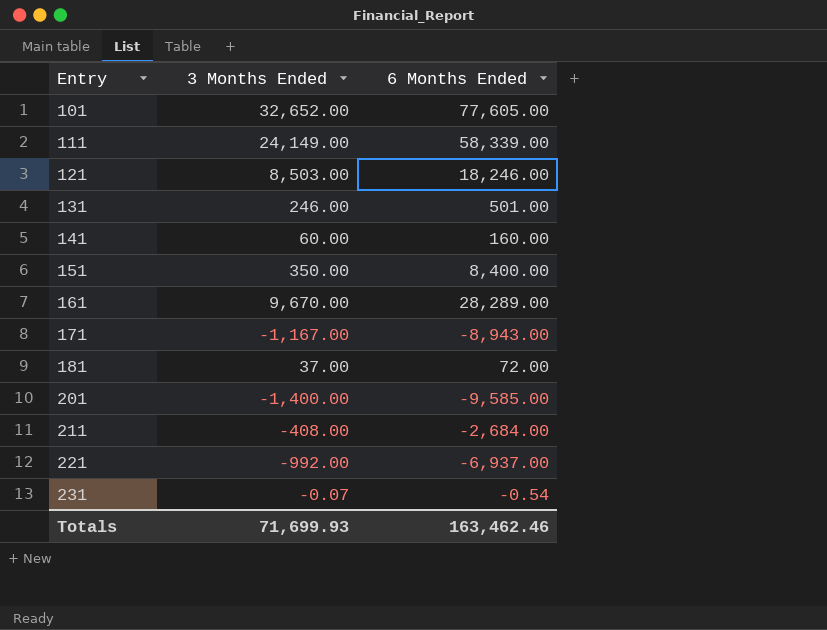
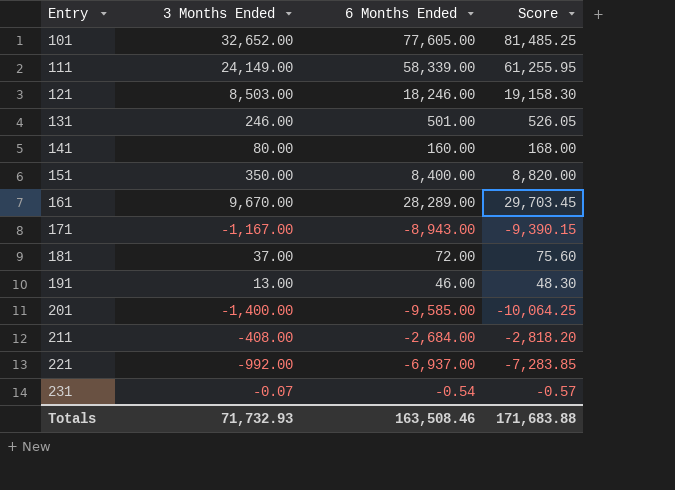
column Score | formula: none -> [6 Months Ended] * 1.05
141 | 3 Months Ended: 60.00 -> 80.00
row 191: none -> 13.00 | 46.00 | 48.30
Totals | 3 Months Ended: 71,699.93 -> 71,732.93
Totals | 6 Months Ended: 163,462.46 -> 163,508.46

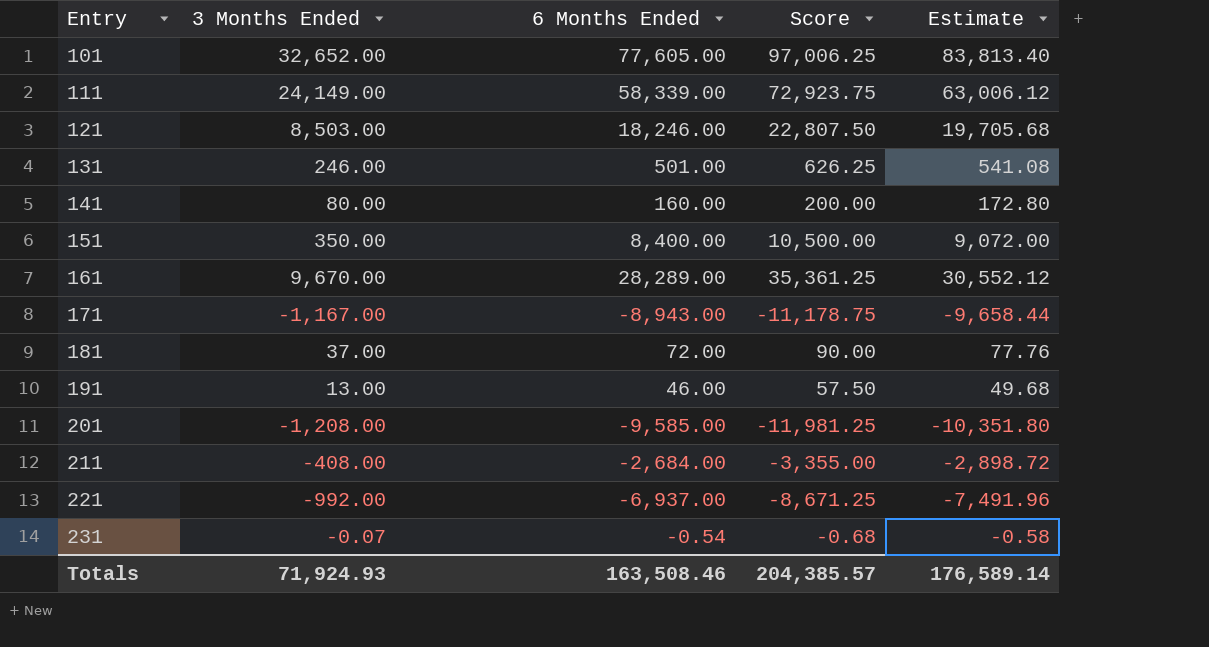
column Score | formula: [6 Months Ended] * 1.05 -> [6 Months Ended] * 1.25
column Estimate | formula: none -> [6 Months Ended] * 1.08
201 | 3 Months Ended: -1,400.00 -> -1,208.00
Totals | 3 Months Ended: 71,732.93 -> 71,924.93
Totals | Score: 171,683.88 -> 204,385.57

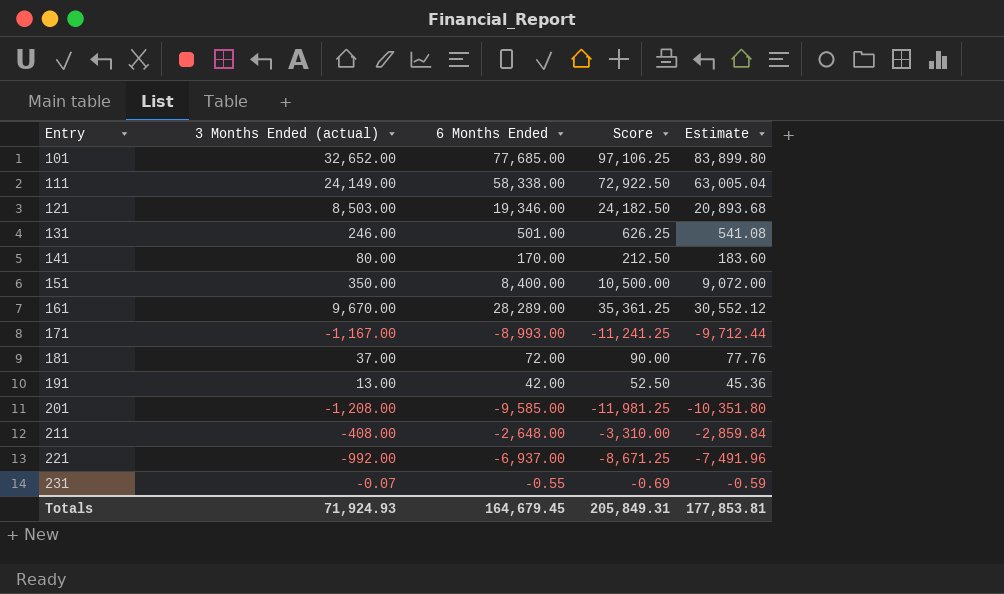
column name: 3 Months Ended -> 3 Months Ended (actual)
101 | 6 Months Ended: 77,605.00 -> 77,685.00
101 | Score: 97,006.25 -> 97,106.25
101 | Estimate: 83,813.40 -> 83,899.80
111 | 6 Months Ended: 58,339.00 -> 58,338.00
111 | Score: 72,923.75 -> 72,922.50
111 | Estimate: 63,006.12 -> 63,005.04
121 | 6 Months Ended: 18,246.00 -> 19,346.00
121 | Score: 22,807.50 -> 24,182.50
121 | Estimate: 19,705.68 -> 20,893.68
141 | 6 Months Ended: 160.00 -> 170.00
141 | Score: 200.00 -> 212.50
141 | Estimate: 172.80 -> 183.60
171 | 6 Months Ended: -8,943.00 -> -8,993.00
171 | Score: -11,178.75 -> -11,241.25
171 | Estimate: -9,658.44 -> -9,712.44
191 | 6 Months Ended: 46.00 -> 42.00
191 | Score: 57.50 -> 52.50
191 | Estimate: 49.68 -> 45.36
211 | 6 Months Ended: -2,684.00 -> -2,648.00
211 | Score: -3,355.00 -> -3,310.00
211 | Estimate: -2,898.72 -> -2,859.84
231 | 6 Months Ended: -0.54 -> -0.55
231 | Score: -0.68 -> -0.69
231 | Estimate: -0.58 -> -0.59
Totals | 6 Months Ended: 163,508.46 -> 164,679.45
Totals | Score: 204,385.57 -> 205,849.31
Totals | Estimate: 176,589.14 -> 177,853.81

